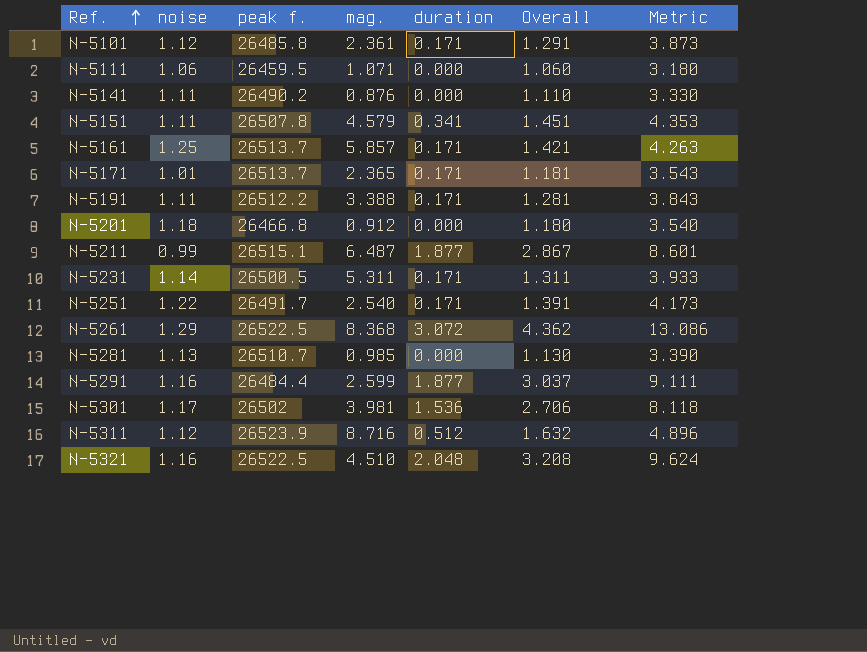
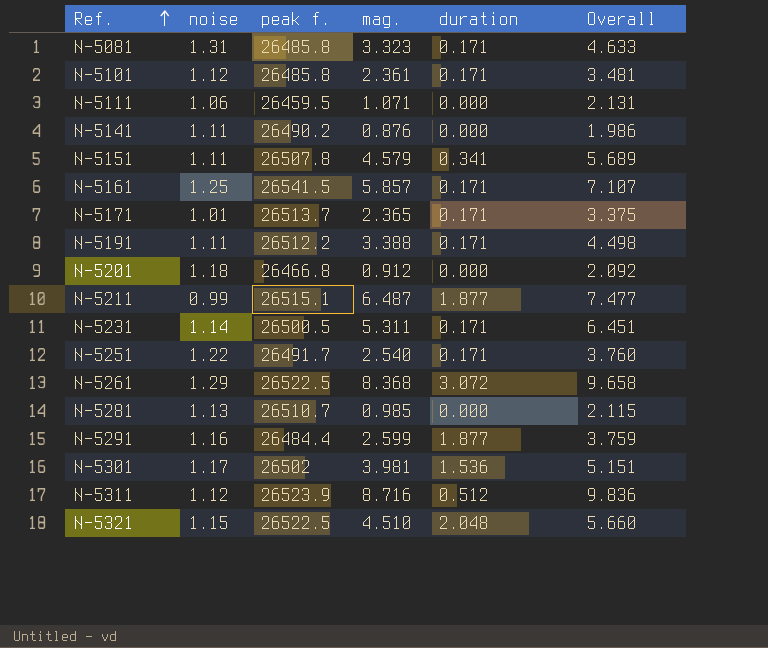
column Metric | formula: [Overall] * 3 -> none
column Overall | formula: [noise] + [duration] -> [noise] + [mag.]
row N-5081: none -> 1.31 | 26485.8 | 3.323 | 0.171 | 4.633
N-5161 | peak f.: 26513.7 -> 26541.5
N-5321 | noise: 1.16 -> 1.15

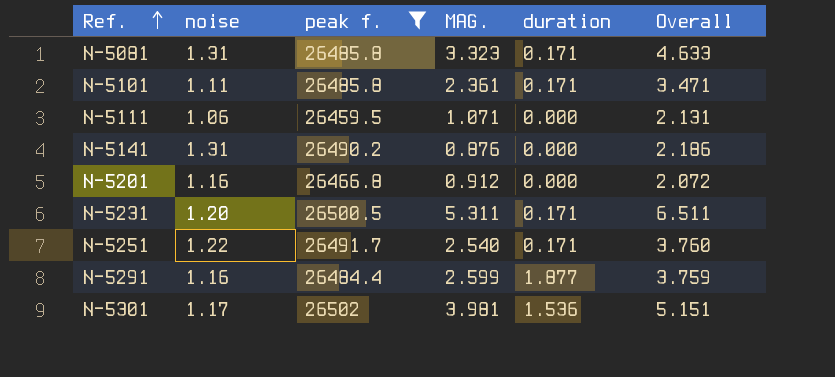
filter: none -> peak f. <= 26502
column name: mag. -> MAG.
N-5101 | noise: 1.12 -> 1.11
N-5101 | Overall: 3.481 -> 3.471
N-5141 | noise: 1.11 -> 1.31
N-5141 | Overall: 1.986 -> 2.186
N-5201 | noise: 1.18 -> 1.16
N-5201 | Overall: 2.092 -> 2.072
N-5231 | noise: 1.14 -> 1.20
N-5231 | Overall: 6.451 -> 6.511

